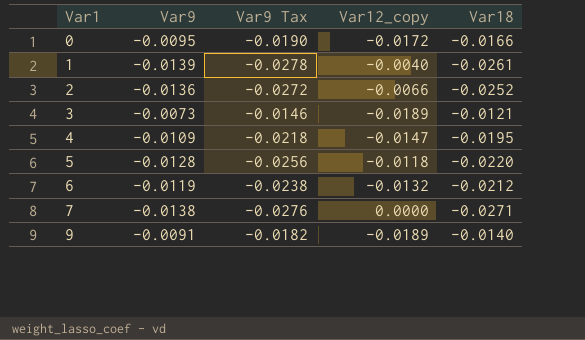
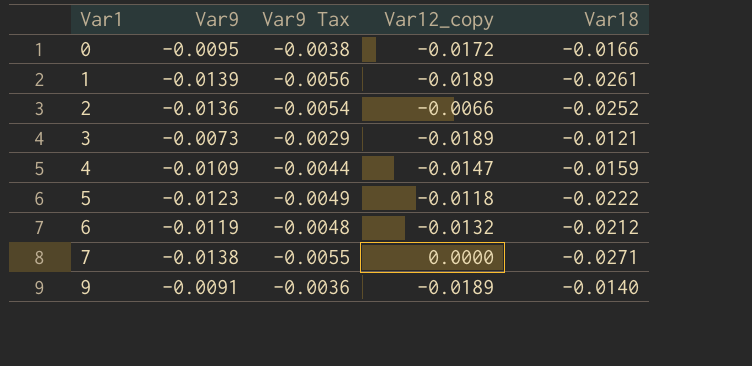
column Var9 Tax | formula: [Var9] * 2 -> [Var9] * 0.4
1 | Var12_copy: -0.0040 -> -0.0189
4 | Var18: -0.0195 -> -0.0159
5 | Var9: -0.0128 -> -0.0123
5 | Var18: -0.0220 -> -0.0222

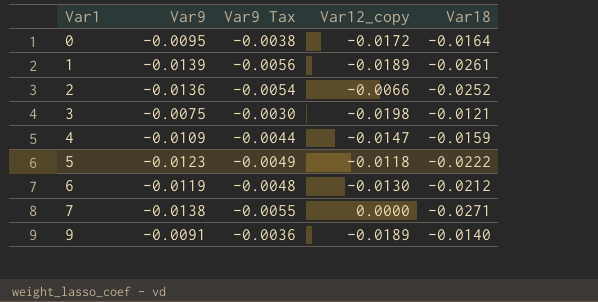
0 | Var18: -0.0166 -> -0.0164
3 | Var9: -0.0073 -> -0.0075
3 | Var9 Tax: -0.0029 -> -0.0030
3 | Var12_copy: -0.0189 -> -0.0198
6 | Var12_copy: -0.0132 -> -0.0130

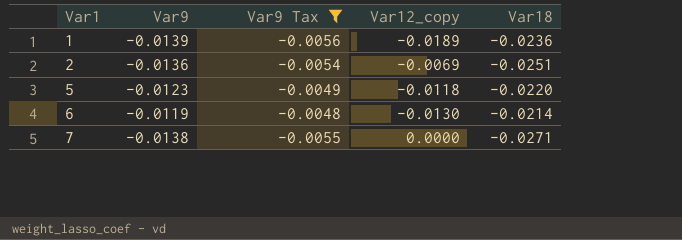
filter: none -> Var9 Tax <= -0.0048
1 | Var18: -0.0261 -> -0.0236
2 | Var12_copy: -0.0066 -> -0.0069
2 | Var18: -0.0252 -> -0.0251
5 | Var18: -0.0222 -> -0.0220
6 | Var18: -0.0212 -> -0.0214

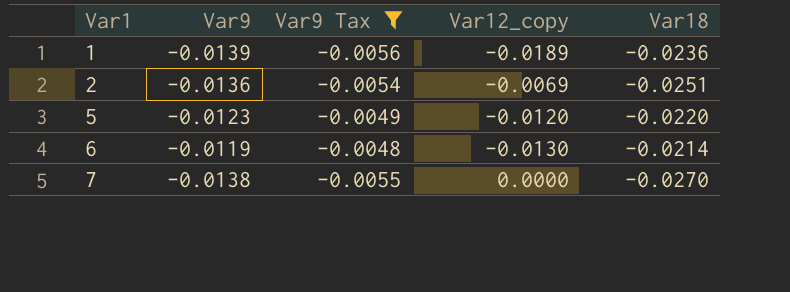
5 | Var12_copy: -0.0118 -> -0.0120
7 | Var18: -0.0271 -> -0.0270

